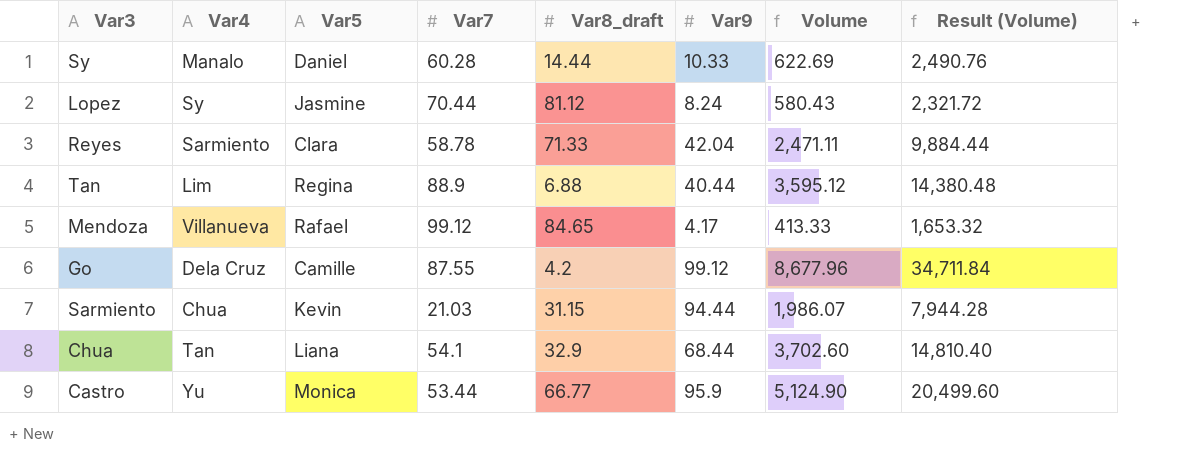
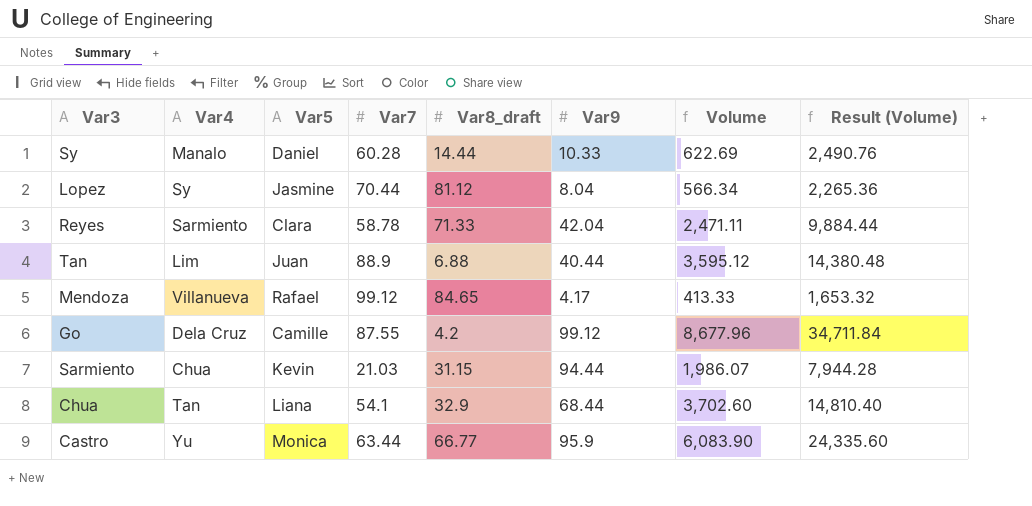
Lopez | Var9: 8.24 -> 8.04
Lopez | Volume: 580.43 -> 566.34
Lopez | Result (Volume): 2,321.72 -> 2,265.36
Tan | Var5: Regina -> Juan
Castro | Var7: 53.44 -> 63.44
Castro | Volume: 5,124.90 -> 6,083.90
Castro | Result (Volume): 20,499.60 -> 24,335.60

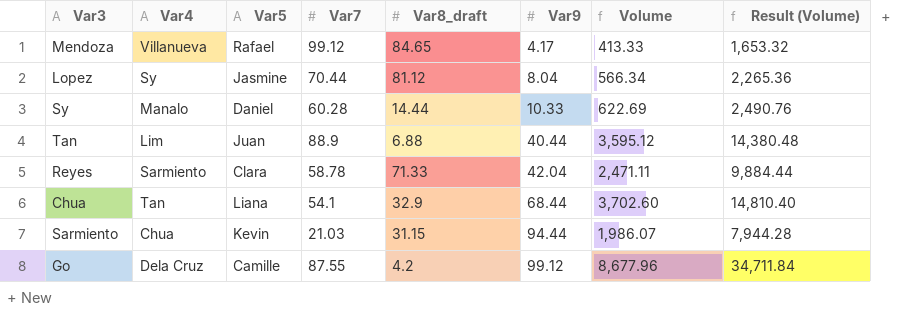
row order: none -> Var9 ascending
row Castro: Yu | Monica | 63.44 | 66.77 | 95.9 | 6,083.90 | 24,335.60 -> none

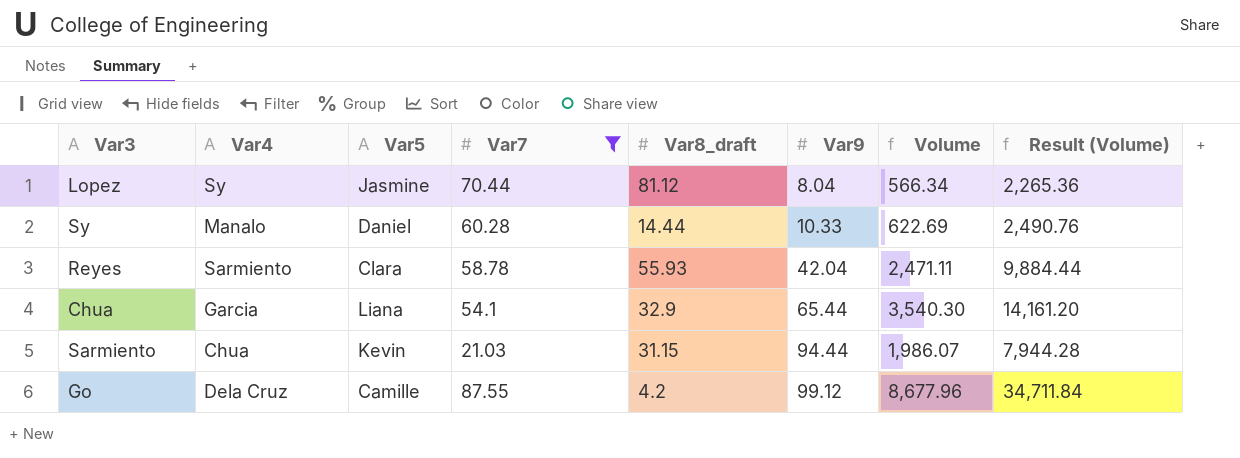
filter: none -> Var7 <= 87.55
Reyes | Var8_draft: 71.33 -> 55.93
Chua | Var4: Tan -> Garcia
Chua | Var9: 68.44 -> 65.44
Chua | Volume: 3,702.60 -> 3,540.30
Chua | Result (Volume): 14,810.40 -> 14,161.20

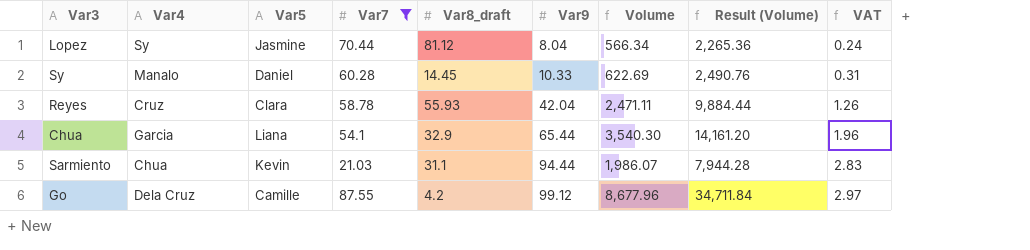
column VAT | formula: none -> [Var9] * 0.03
Sy | Var8_draft: 14.44 -> 14.45
Reyes | Var4: Sarmiento -> Cruz
Sarmiento | Var8_draft: 31.15 -> 31.1

